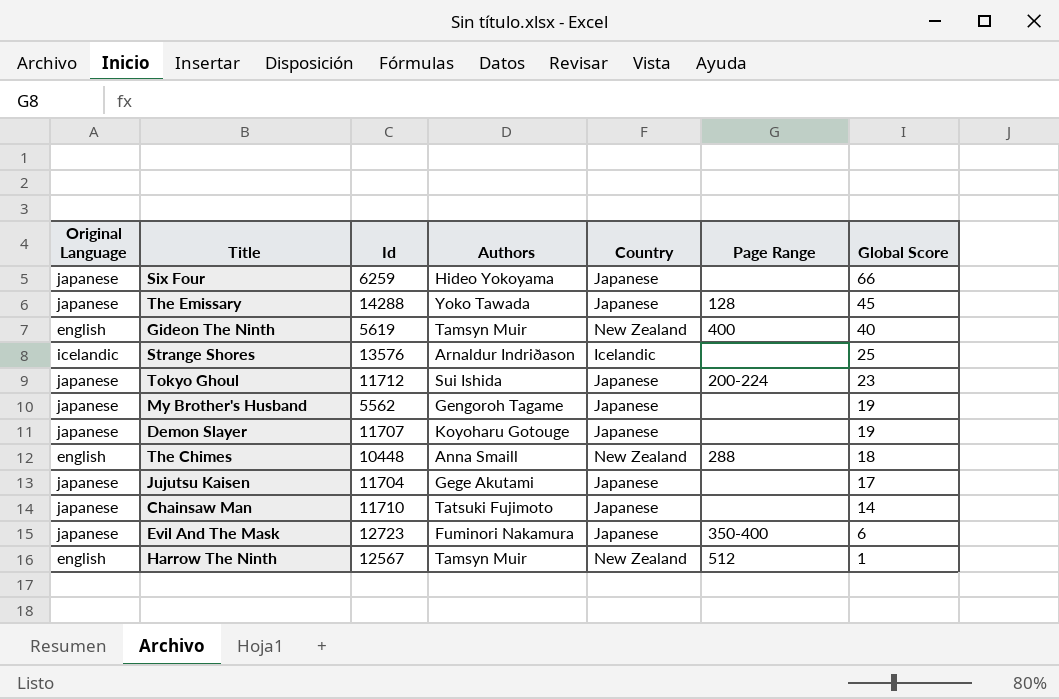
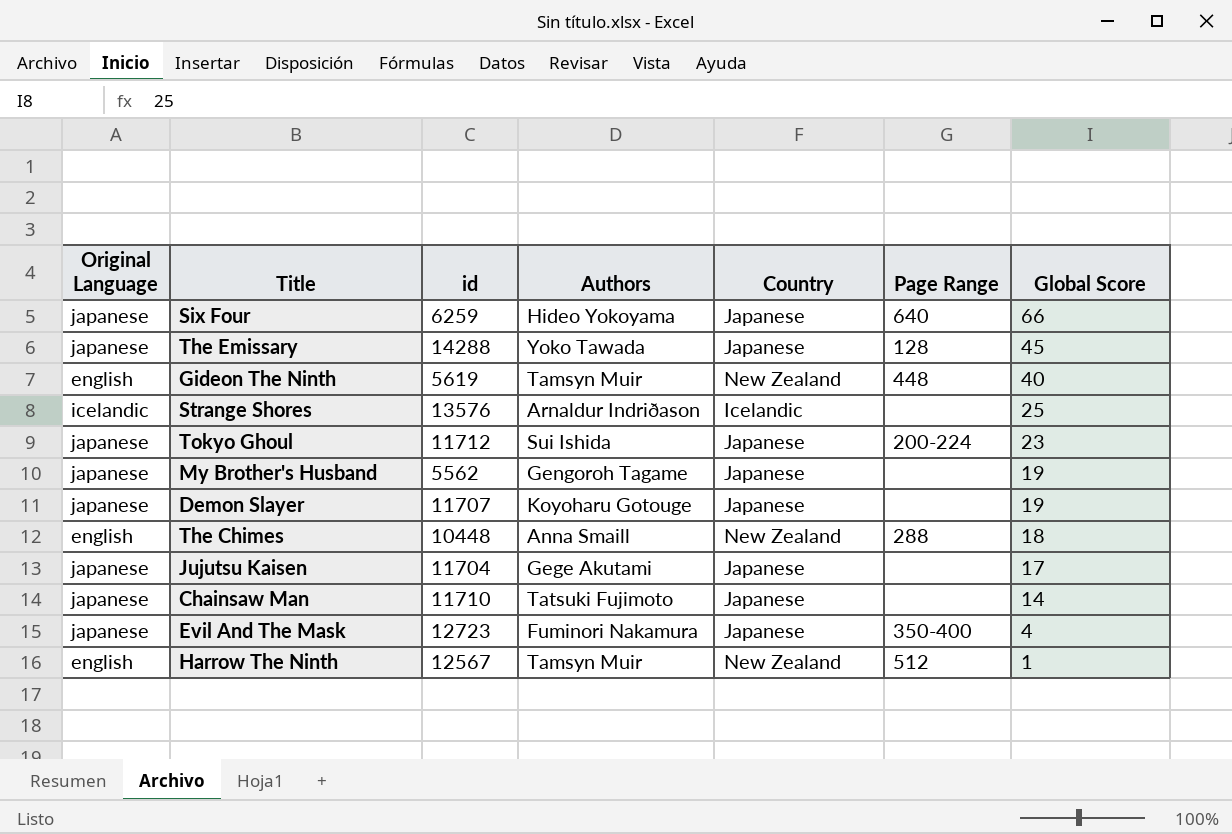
column name: Id -> id
Six Four | Page Range: none -> 640
Gideon The Ninth | Page Range: 400 -> 448
Evil And The Mask | Global Score: 6 -> 4

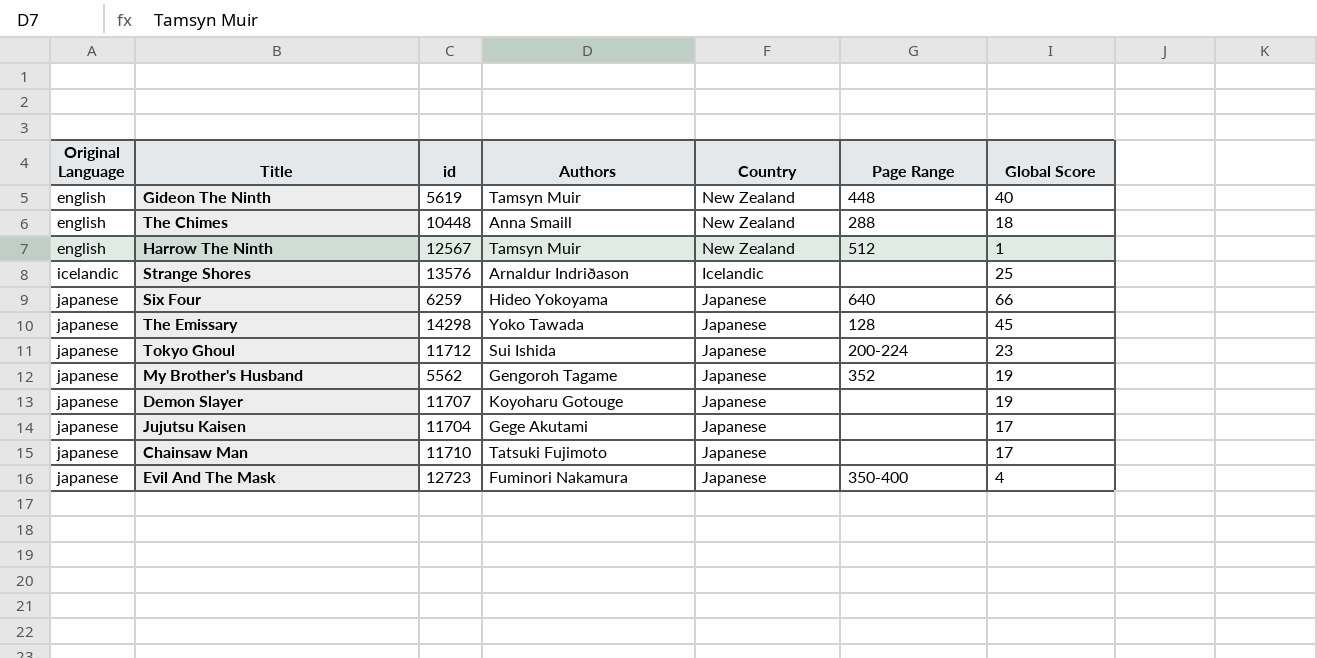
row order: Global Score descending -> Original Language ascending
The Emissary | id: 14288 -> 14298
My Brother's Husband | Page Range: none -> 352
Chainsaw Man | Global Score: 14 -> 17

